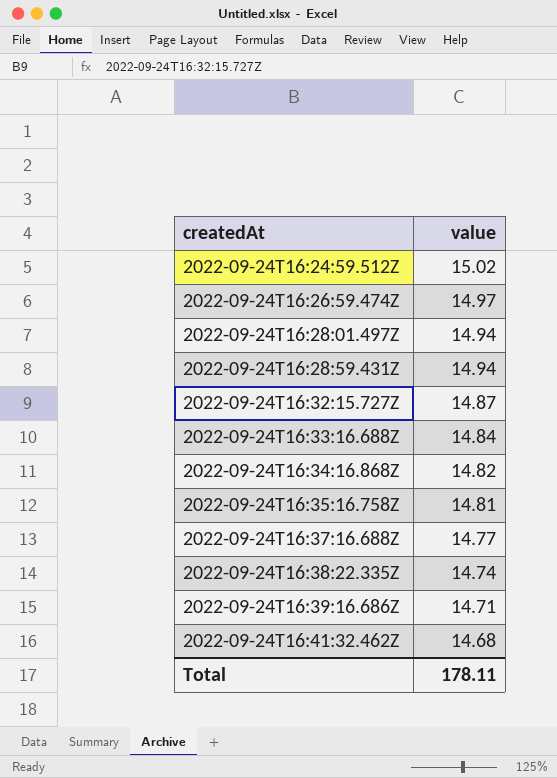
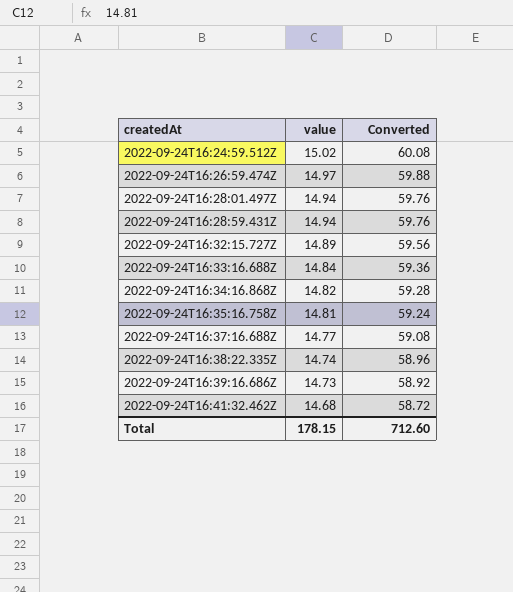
column Converted | formula: none -> [value] * 4
2022-09-24T16:32:15.727Z | value: 14.87 -> 14.89
2022-09-24T16:39:16.686Z | value: 14.71 -> 14.73
Total | value: 178.11 -> 178.15

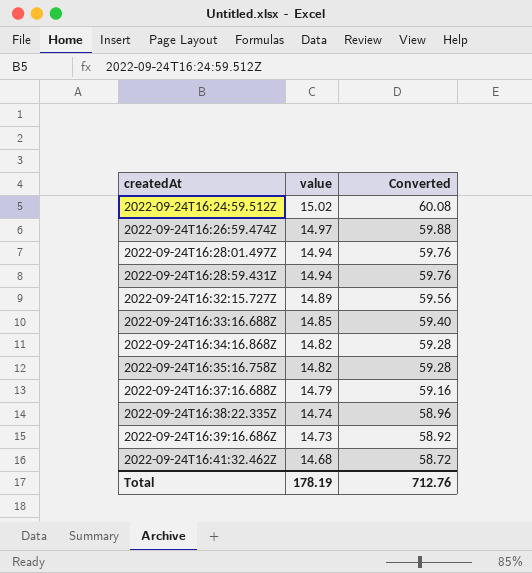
2022-09-24T16:33:16.688Z | value: 14.84 -> 14.85
2022-09-24T16:33:16.688Z | Converted: 59.36 -> 59.40
2022-09-24T16:35:16.758Z | value: 14.81 -> 14.82
2022-09-24T16:35:16.758Z | Converted: 59.24 -> 59.28
2022-09-24T16:37:16.688Z | value: 14.77 -> 14.79
2022-09-24T16:37:16.688Z | Converted: 59.08 -> 59.16
Total | value: 178.15 -> 178.19
Total | Converted: 712.60 -> 712.76

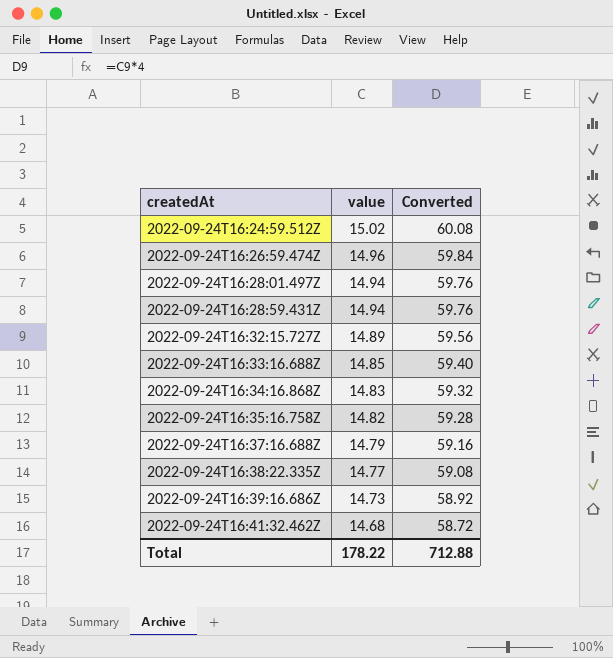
2022-09-24T16:26:59.474Z | value: 14.97 -> 14.96
2022-09-24T16:26:59.474Z | Converted: 59.88 -> 59.84
2022-09-24T16:34:16.868Z | value: 14.82 -> 14.83
2022-09-24T16:34:16.868Z | Converted: 59.28 -> 59.32
2022-09-24T16:38:22.335Z | value: 14.74 -> 14.77
2022-09-24T16:38:22.335Z | Converted: 58.96 -> 59.08
Total | value: 178.19 -> 178.22
Total | Converted: 712.76 -> 712.88

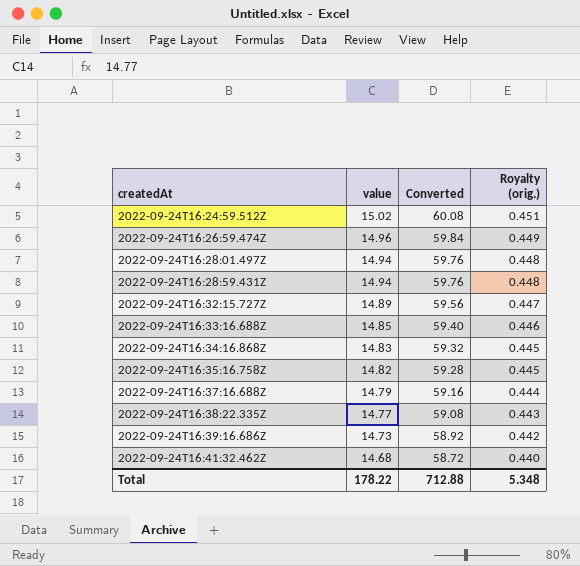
column Royalty (orig.) | formula: none -> [value] * 0.03

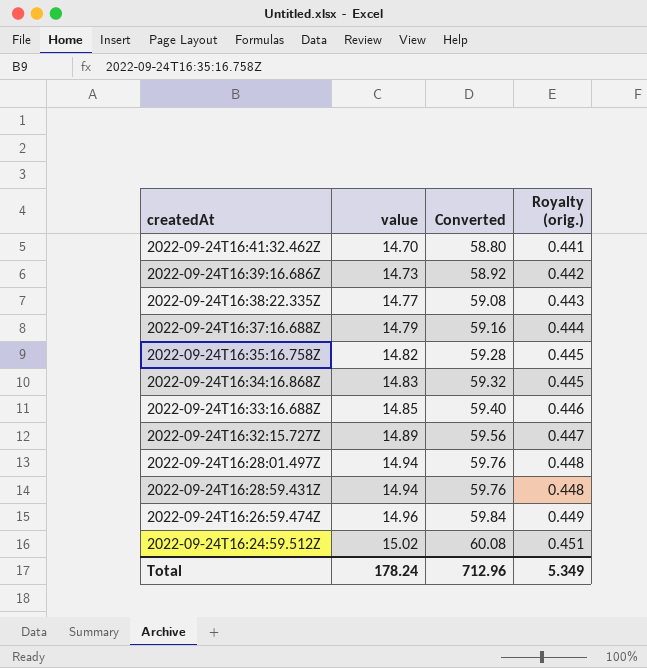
row order: createdAt ascending -> value ascending
2022-09-24T16:41:32.462Z | value: 14.68 -> 14.70
2022-09-24T16:41:32.462Z | Converted: 58.72 -> 58.80
2022-09-24T16:41:32.462Z | Royalty (orig.): 0.440 -> 0.441
Total | value: 178.22 -> 178.24
Total | Converted: 712.88 -> 712.96
Total | Royalty (orig.): 5.348 -> 5.349

